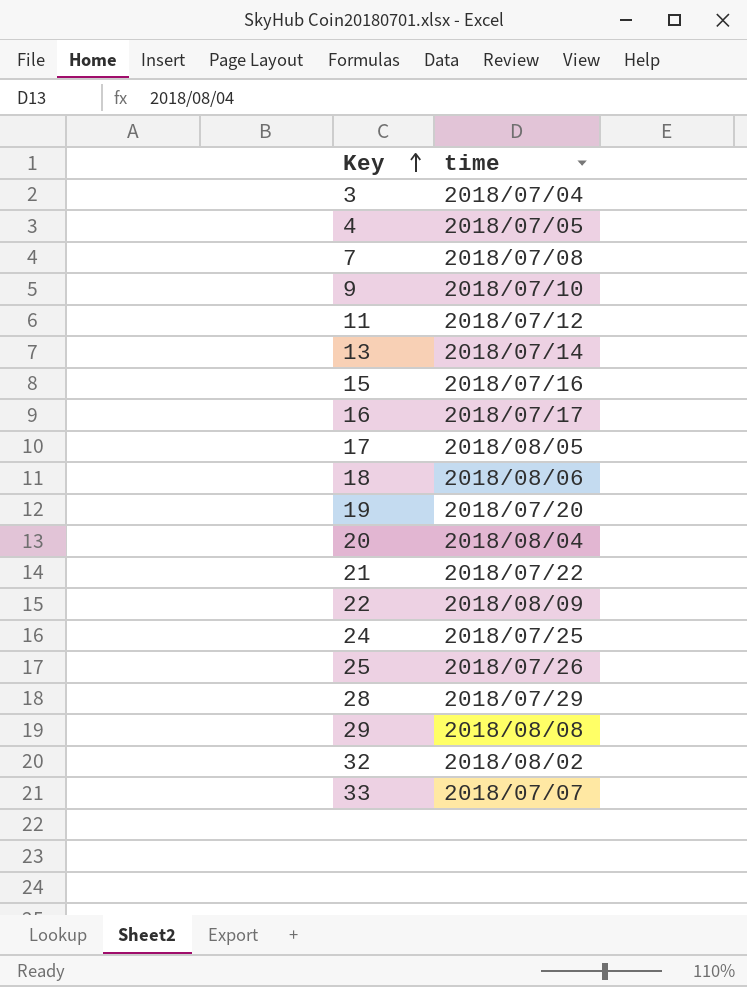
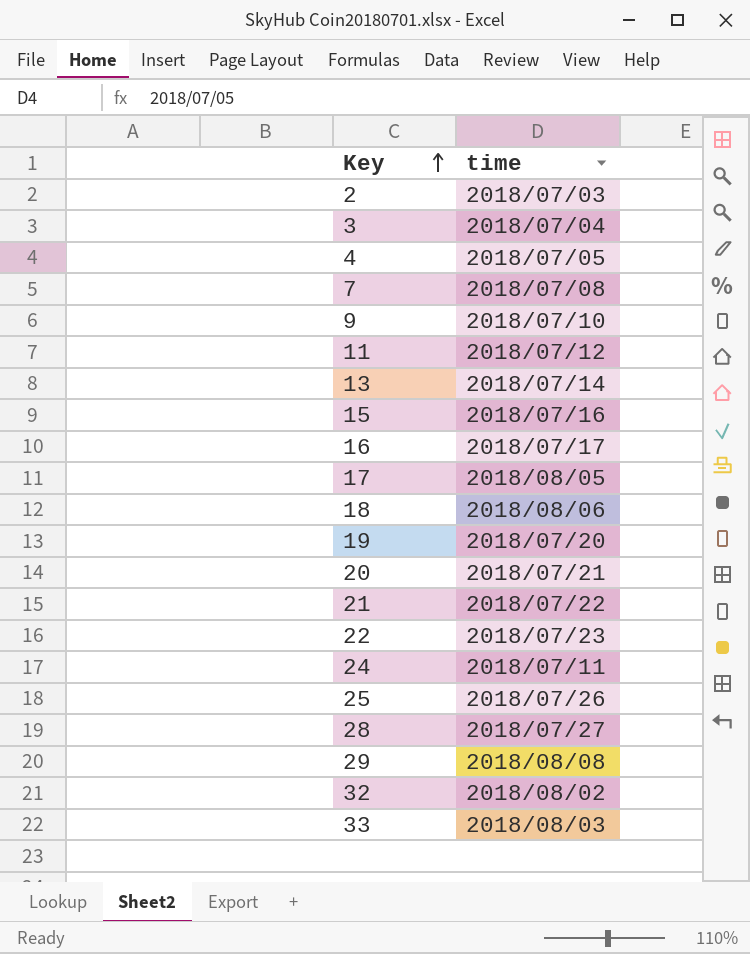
row 2: none -> 2018/07/03
20 | time: 2018/08/04 -> 2018/07/21
22 | time: 2018/08/09 -> 2018/07/23
24 | time: 2018/07/25 -> 2018/07/11
28 | time: 2018/07/29 -> 2018/07/27
33 | time: 2018/07/07 -> 2018/08/03

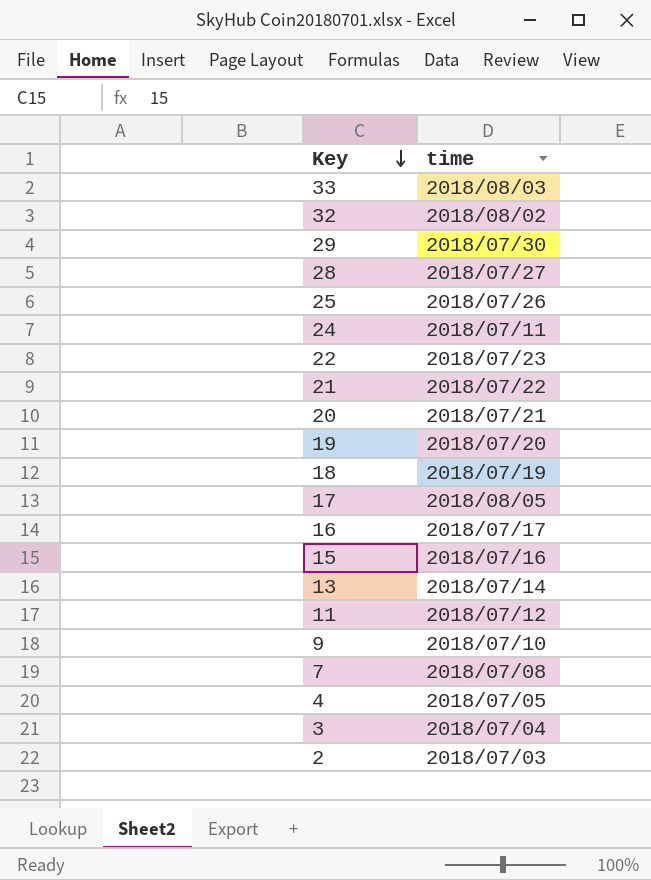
row order: Key ascending -> Key descending
29 | time: 2018/08/08 -> 2018/07/30
18 | time: 2018/08/06 -> 2018/07/19

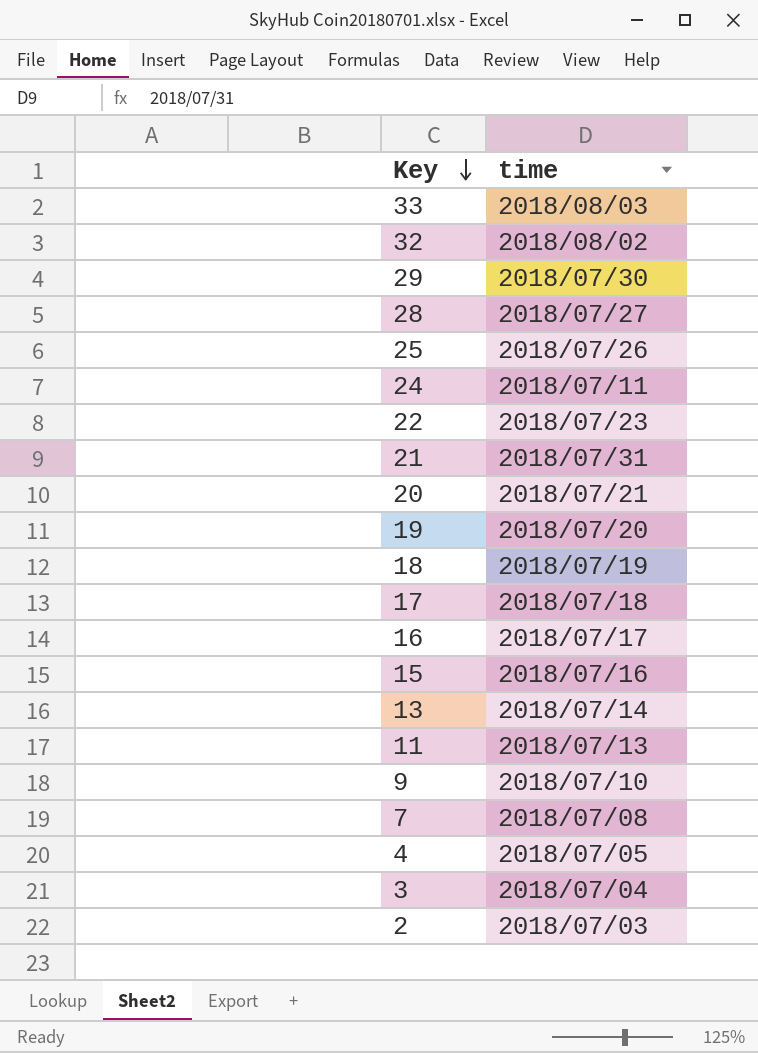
21 | time: 2018/07/22 -> 2018/07/31
17 | time: 2018/08/05 -> 2018/07/18
11 | time: 2018/07/12 -> 2018/07/13

